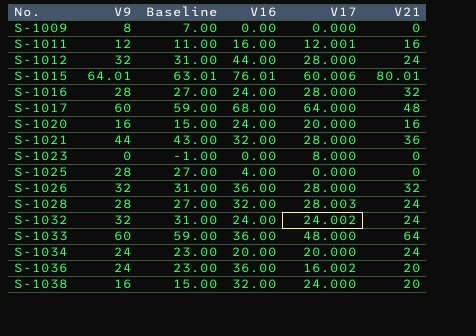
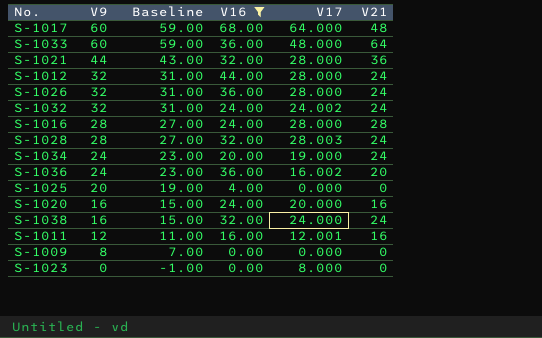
filter: none -> V16 != 76.01
row order: No. ascending -> V9 descending
S-1026 | V21: 32 -> 24
S-1016 | V21: 32 -> 28
S-1034 | V17: 20.000 -> 19.000
S-1025 | V9: 28 -> 20
S-1025 | Baseline: 27.00 -> 19.00
S-1038 | V21: 20 -> 24

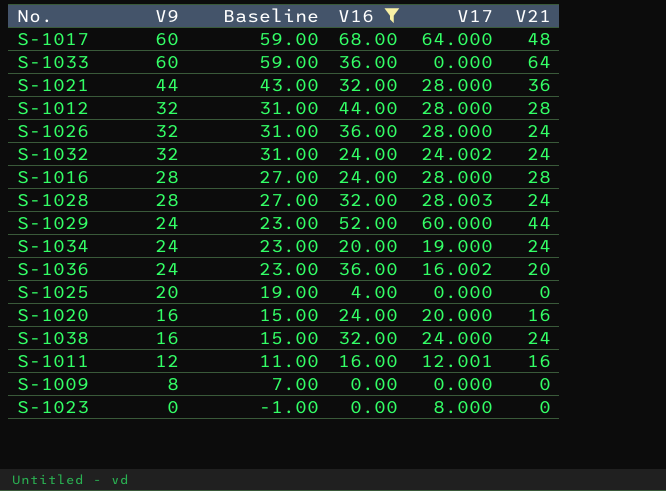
S-1033 | V17: 48.000 -> 0.000
S-1012 | V21: 24 -> 28
row S-1029: none -> 24 | 23.00 | 52.00 | 60.000 | 44

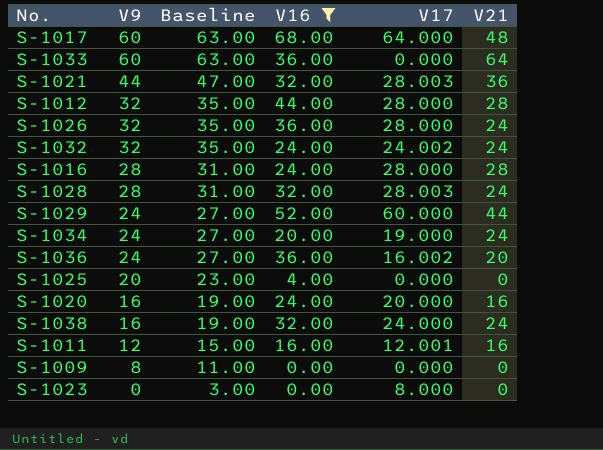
column Baseline | formula: [V9] - 1 -> [V9] + 3
S-1021 | V17: 28.000 -> 28.003

